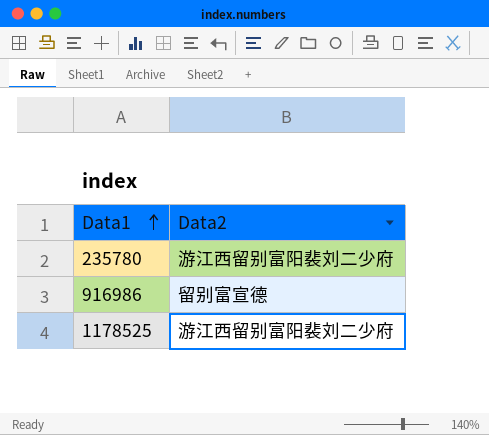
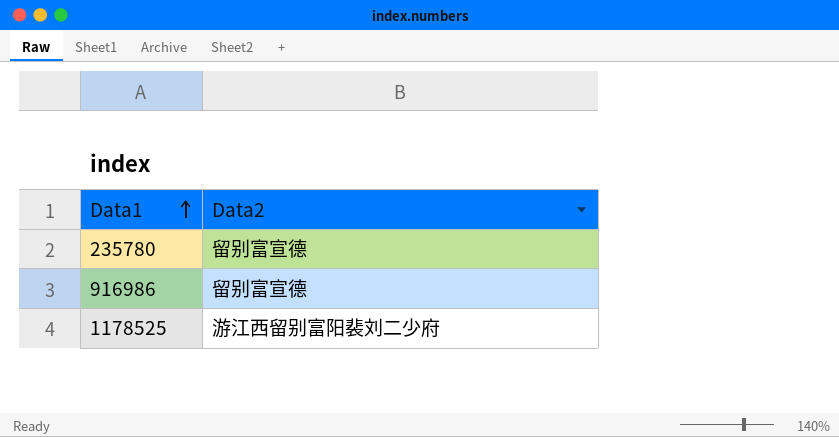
235780 | Data2: 游江西留别富阳裴刘二少府 -> 留别富宣德

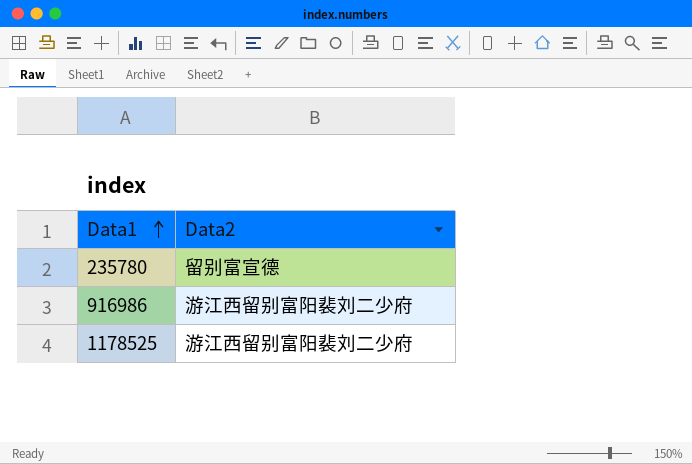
916986 | Data2: 留别富宣德 -> 游江西留别富阳裴刘二少府

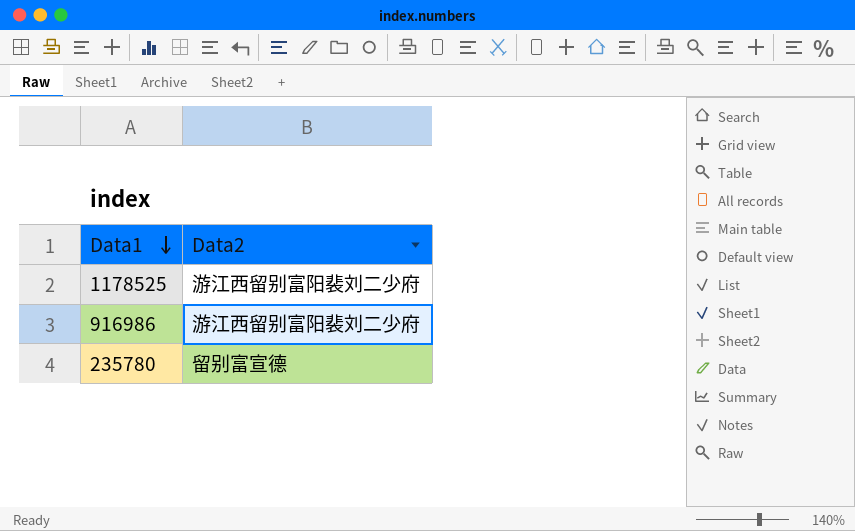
row order: Data1 ascending -> Data1 descending

